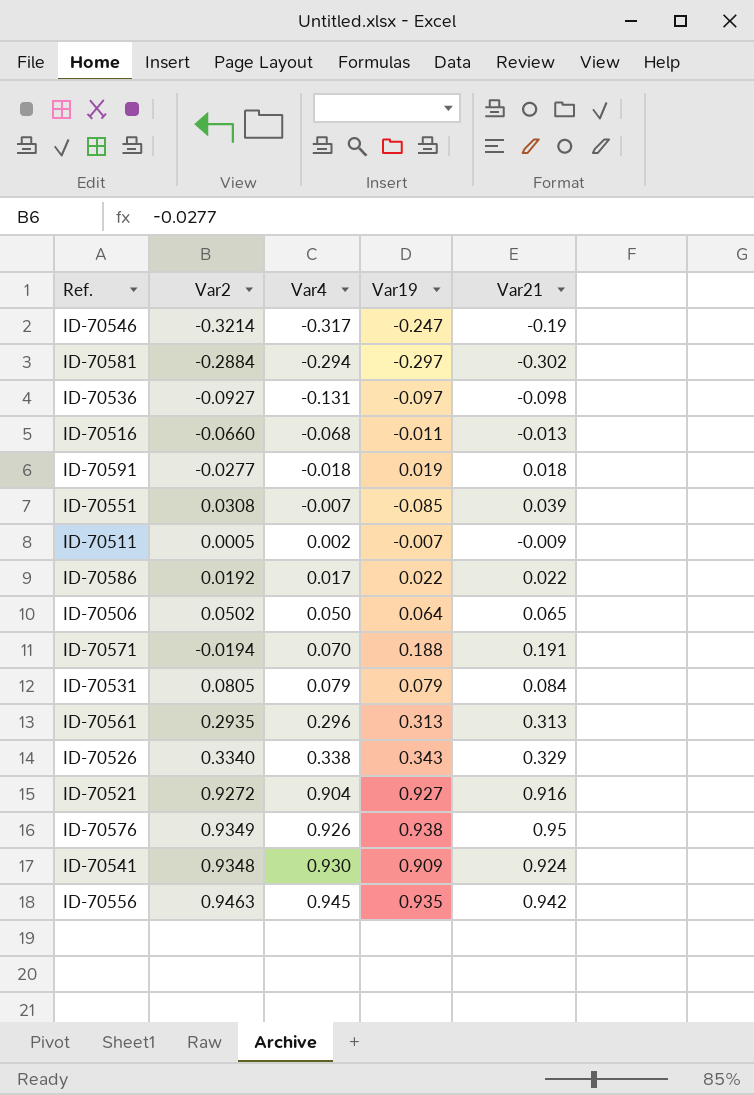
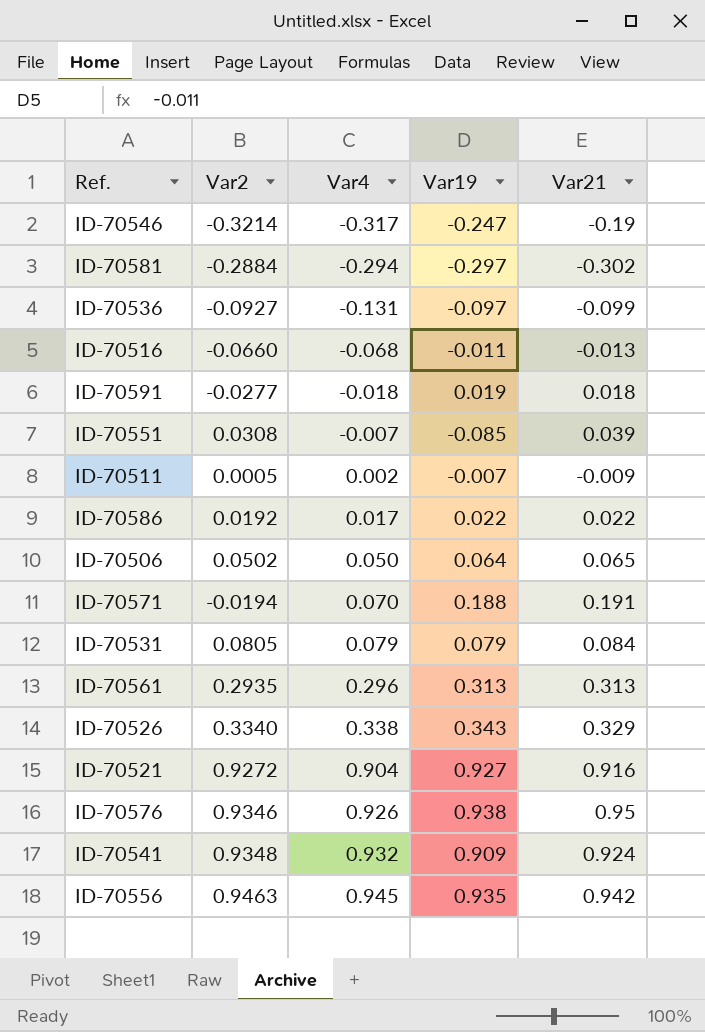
ID-70536 | Var21: -0.098 -> -0.099
ID-70576 | Var2: 0.9349 -> 0.9346
ID-70541 | Var4: 0.930 -> 0.932

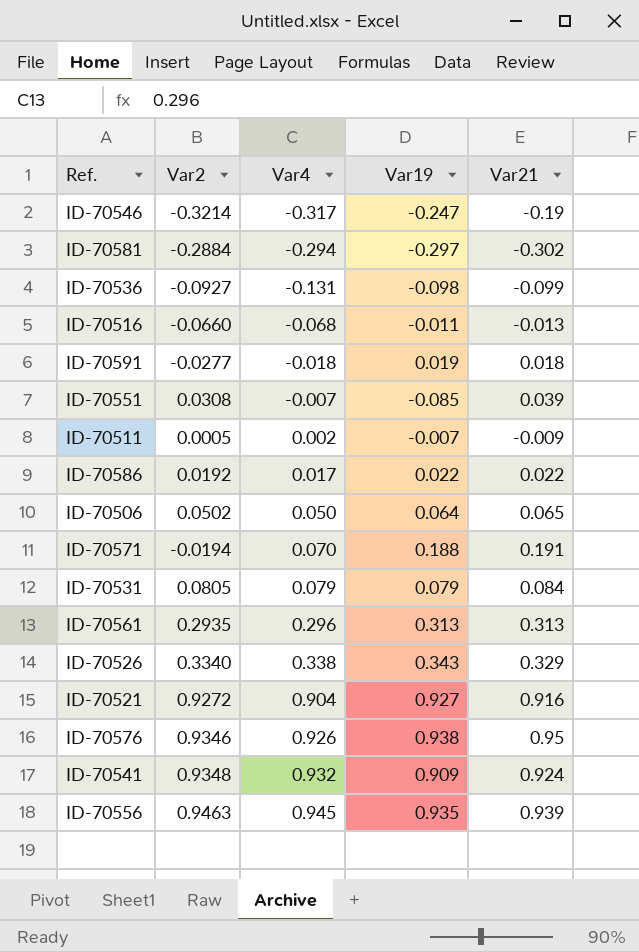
ID-70536 | Var19: -0.097 -> -0.098
ID-70556 | Var21: 0.942 -> 0.939

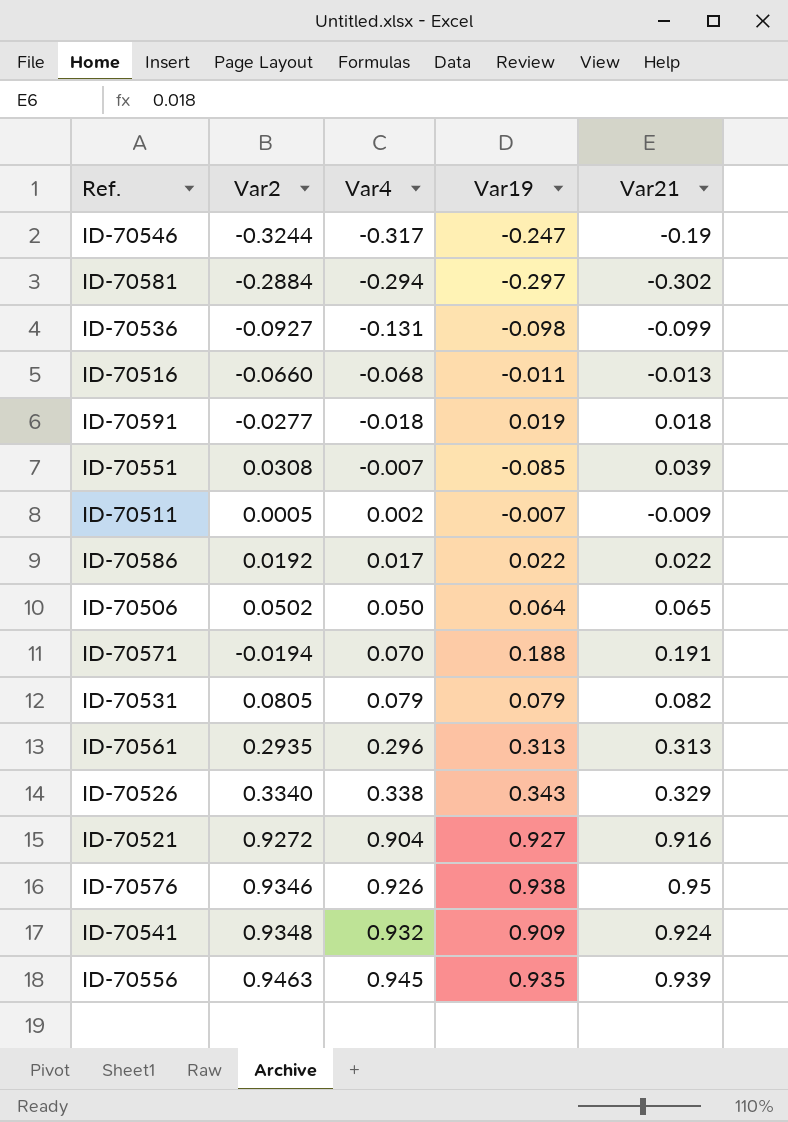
ID-70546 | Var2: -0.3214 -> -0.3244
ID-70531 | Var21: 0.084 -> 0.082

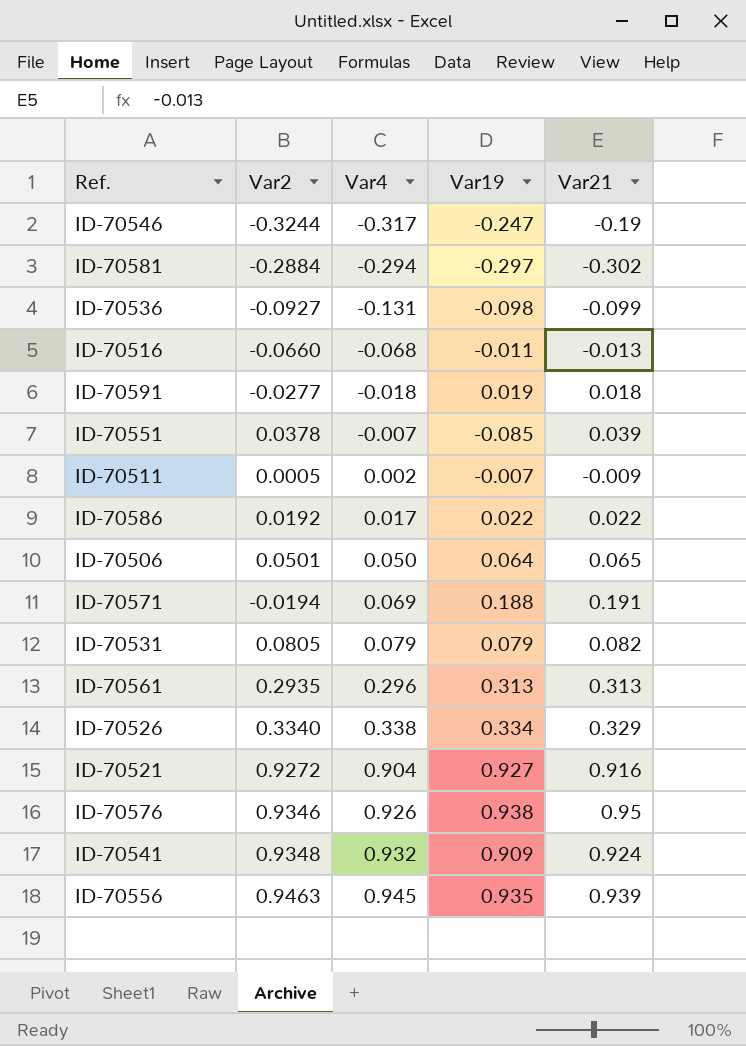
ID-70551 | Var2: 0.0308 -> 0.0378
ID-70506 | Var2: 0.0502 -> 0.0501
ID-70571 | Var4: 0.070 -> 0.069
ID-70526 | Var19: 0.343 -> 0.334

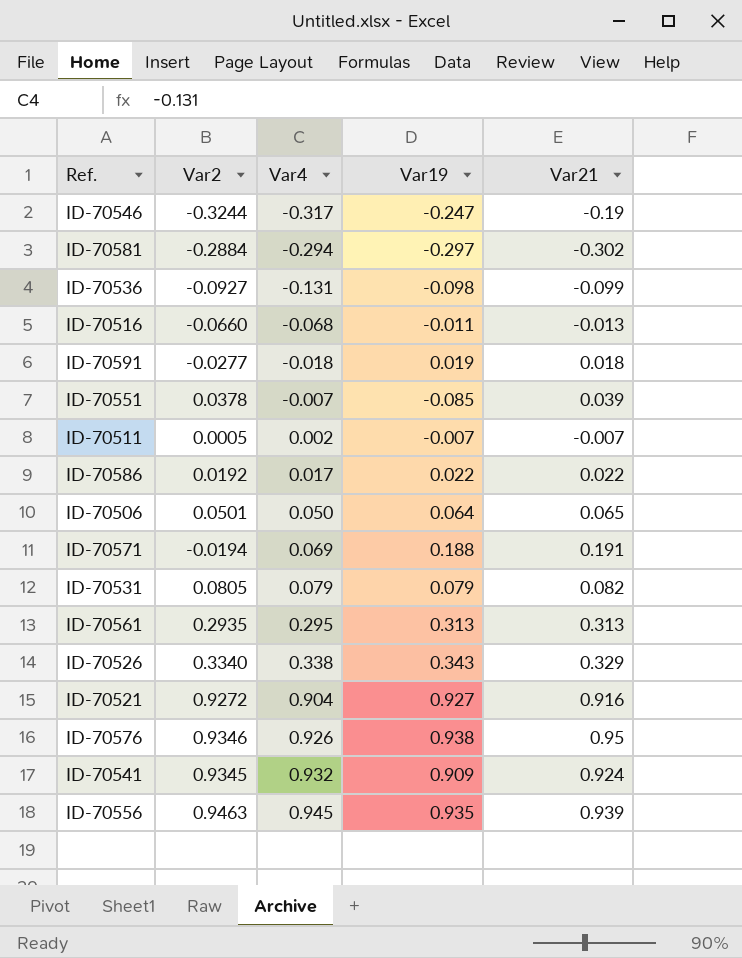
ID-70511 | Var21: -0.009 -> -0.007
ID-70561 | Var4: 0.296 -> 0.295
ID-70526 | Var19: 0.334 -> 0.343
ID-70541 | Var2: 0.9348 -> 0.9345

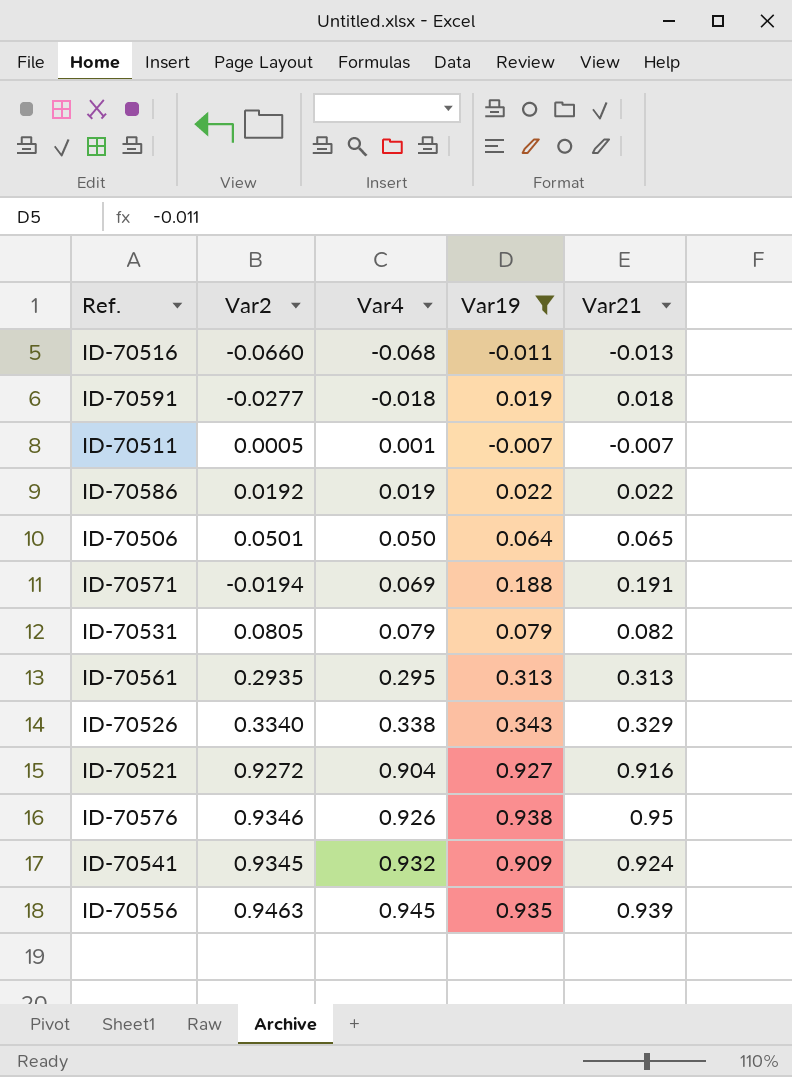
filter: none -> Var19 >= -0.011
ID-70511 | Var4: 0.002 -> 0.001
ID-70586 | Var4: 0.017 -> 0.019

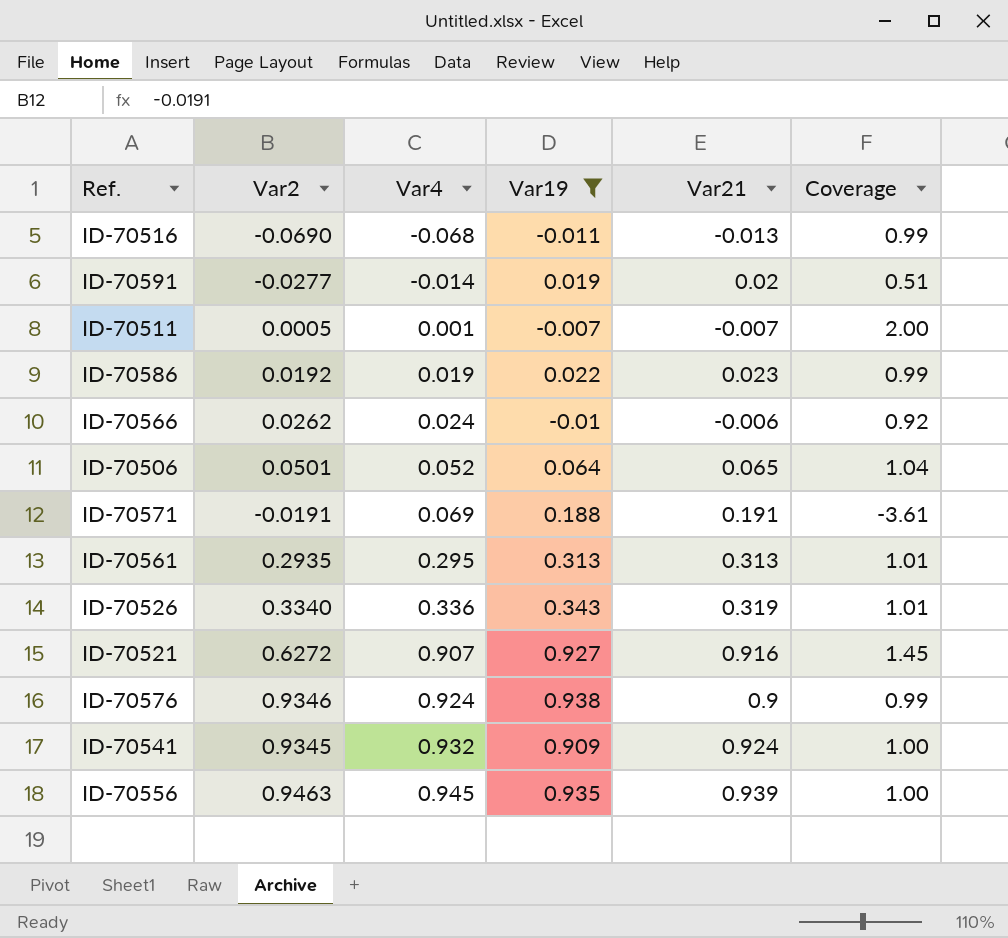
column Coverage | formula: none -> [Var4] / [Var2]
row ID-70531: 0.0805 | 0.079 | 0.079 | 0.082 -> none
ID-70516 | Var2: -0.0660 -> -0.0690
ID-70591 | Var4: -0.018 -> -0.014
ID-70591 | Var21: 0.018 -> 0.02
ID-70586 | Var21: 0.022 -> 0.023
row ID-70566: none -> 0.0262 | 0.024 | -0.01 | -0.006 | 0.92
ID-70506 | Var4: 0.050 -> 0.052
ID-70571 | Var2: -0.0194 -> -0.0191
ID-70526 | Var4: 0.338 -> 0.336
ID-70526 | Var21: 0.329 -> 0.319
ID-70521 | Var2: 0.9272 -> 0.6272
ID-70521 | Var4: 0.904 -> 0.907
ID-70576 | Var4: 0.926 -> 0.924
ID-70576 | Var21: 0.95 -> 0.9

